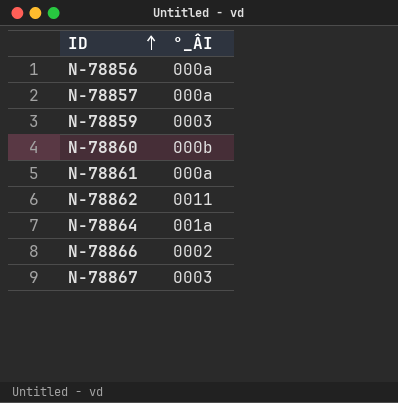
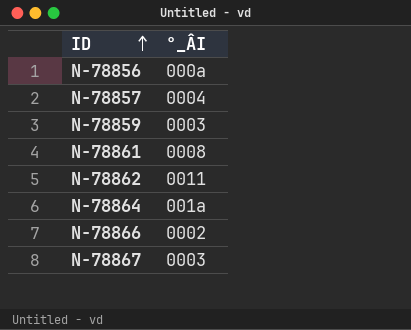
row N-78860: 000b -> none
N-78857 | °_ÂI: 000a -> 0004
N-78861 | °_ÂI: 000a -> 0008

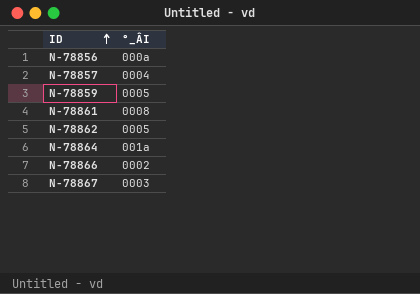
N-78859 | °_ÂI: 0003 -> 0005
N-78862 | °_ÂI: 0011 -> 0005

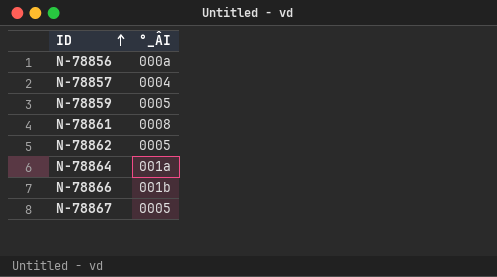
N-78866 | °_ÂI: 0002 -> 001b
N-78867 | °_ÂI: 0003 -> 0005

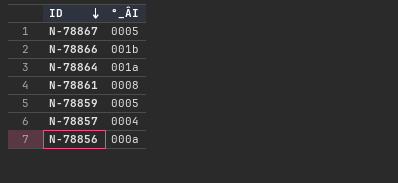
row order: ID ascending -> ID descending
row N-78862: 0005 -> none

